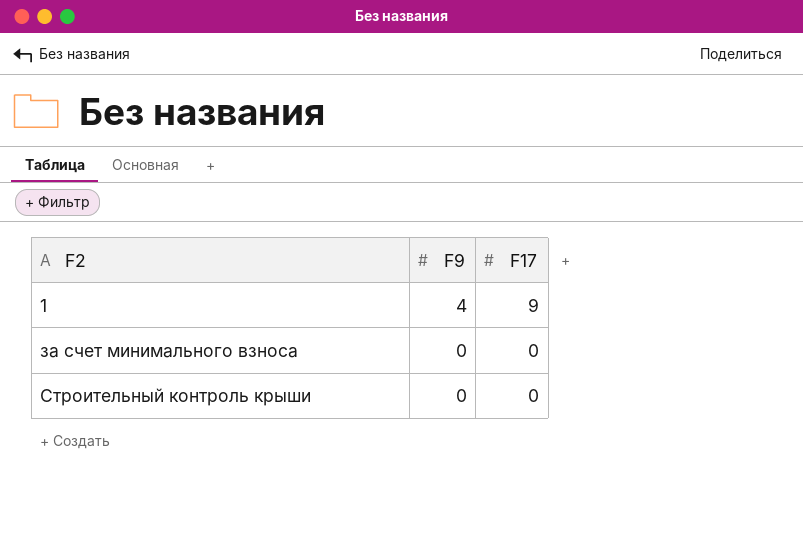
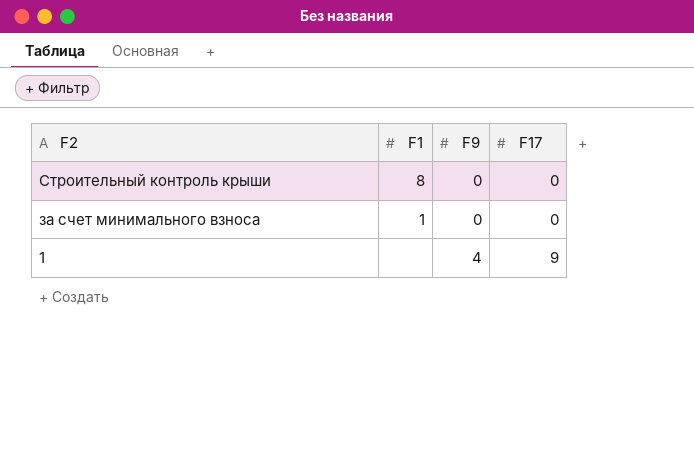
row order: F2 ascending -> F2 descending
column F1 | position: none -> 2

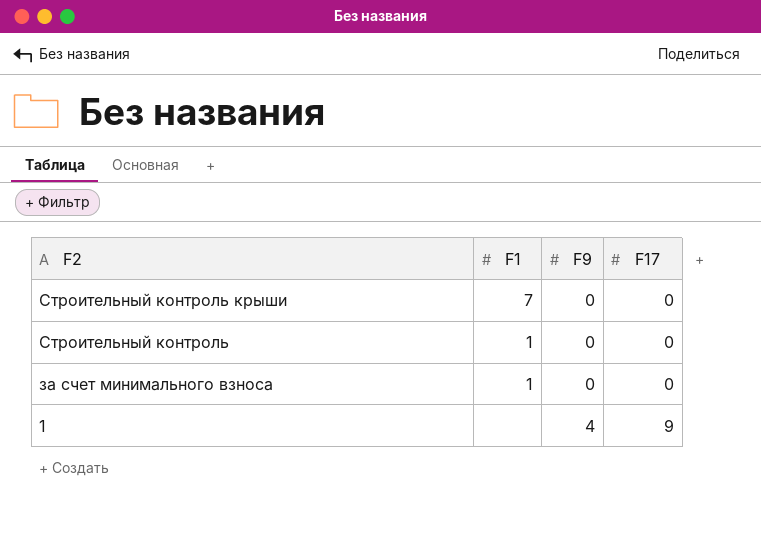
Строительный контроль крыши | F1: 8 -> 7
row Строительный контроль: none -> 1 | 0 | 0

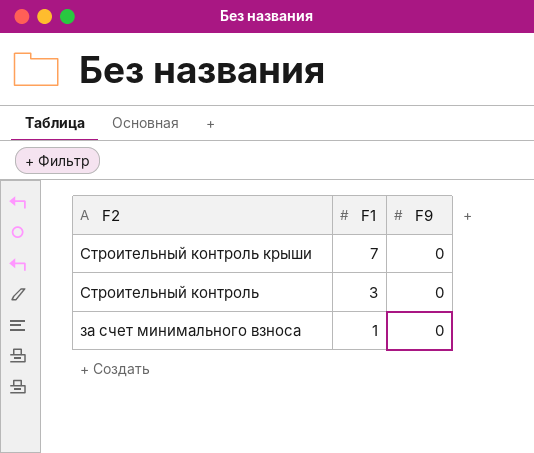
column F17 | position: 4 -> none
row 1: none | 4 | 9 -> none
Строительный контроль | F1: 1 -> 3

